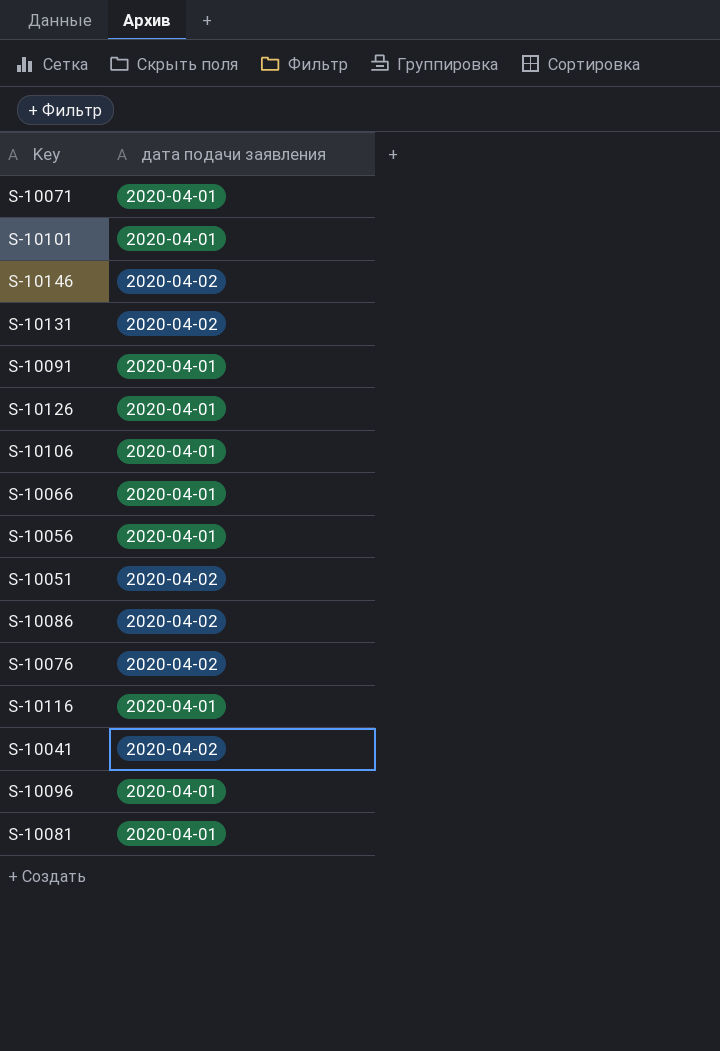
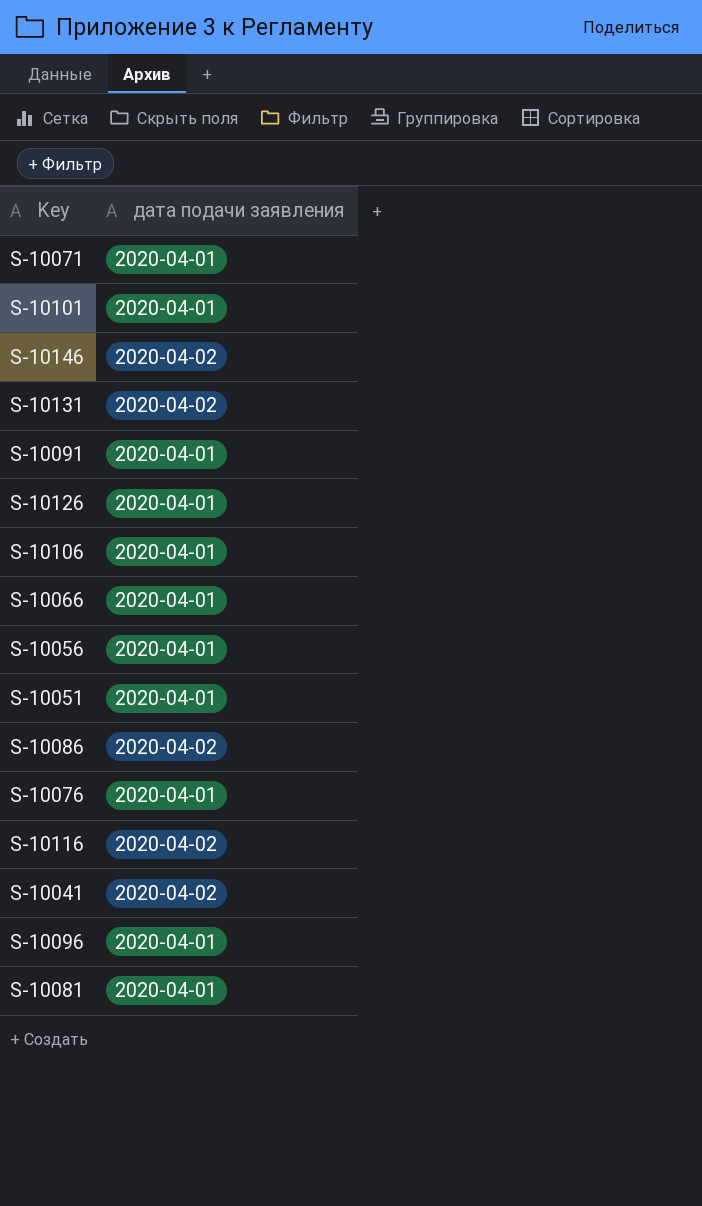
S-10051 | дата подачи заявления: 2020-04-02 -> 2020-04-01
S-10076 | дата подачи заявления: 2020-04-02 -> 2020-04-01
S-10116 | дата подачи заявления: 2020-04-01 -> 2020-04-02

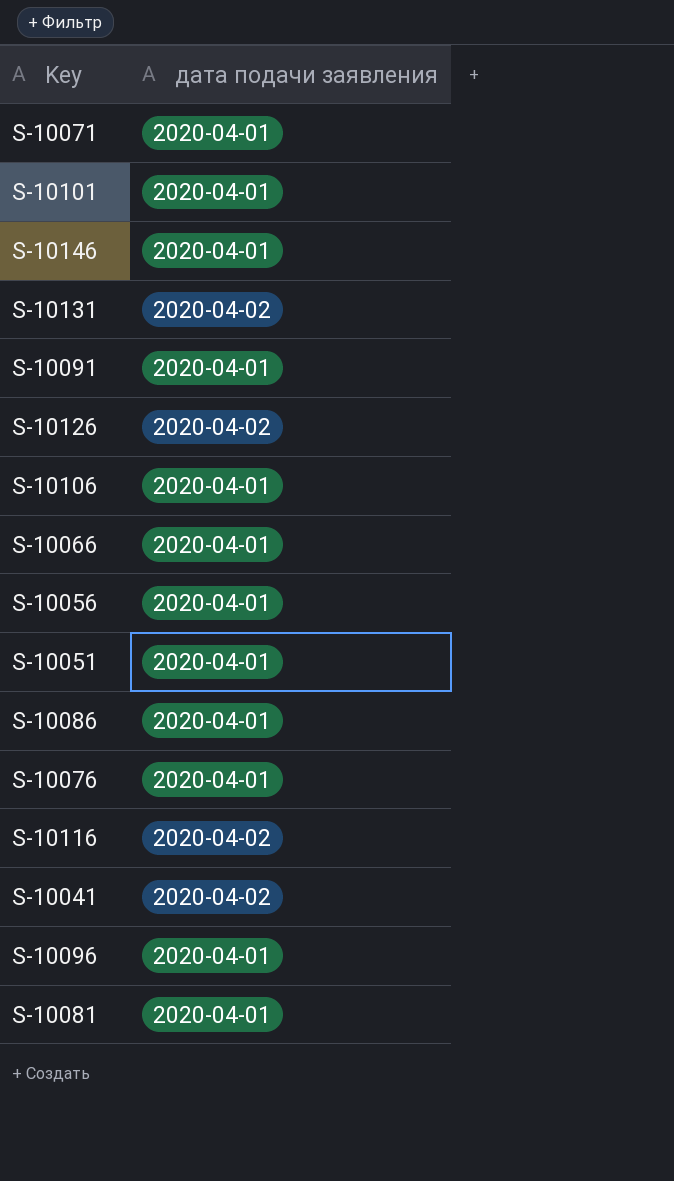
S-10146 | дата подачи заявления: 2020-04-02 -> 2020-04-01
S-10126 | дата подачи заявления: 2020-04-01 -> 2020-04-02
S-10086 | дата подачи заявления: 2020-04-02 -> 2020-04-01

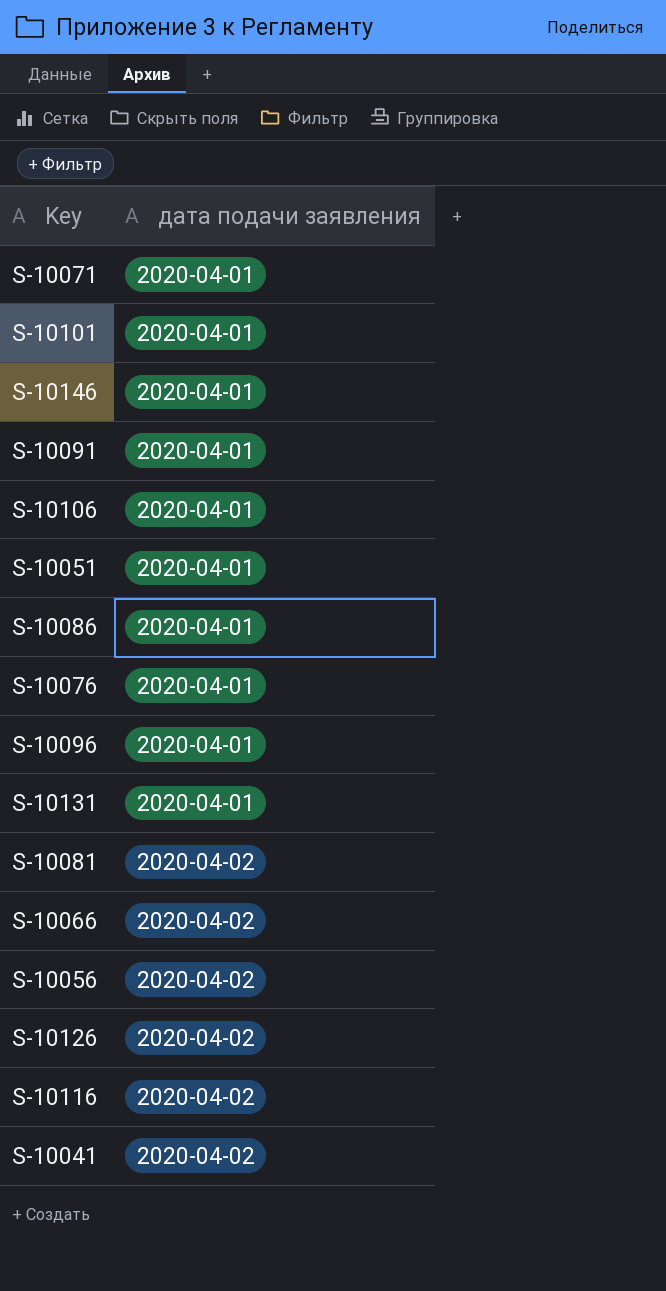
row order: none -> дата подачи заявления ascending
S-10131 | дата подачи заявления: 2020-04-02 -> 2020-04-01
S-10081 | дата подачи заявления: 2020-04-01 -> 2020-04-02
S-10066 | дата подачи заявления: 2020-04-01 -> 2020-04-02
S-10056 | дата подачи заявления: 2020-04-01 -> 2020-04-02

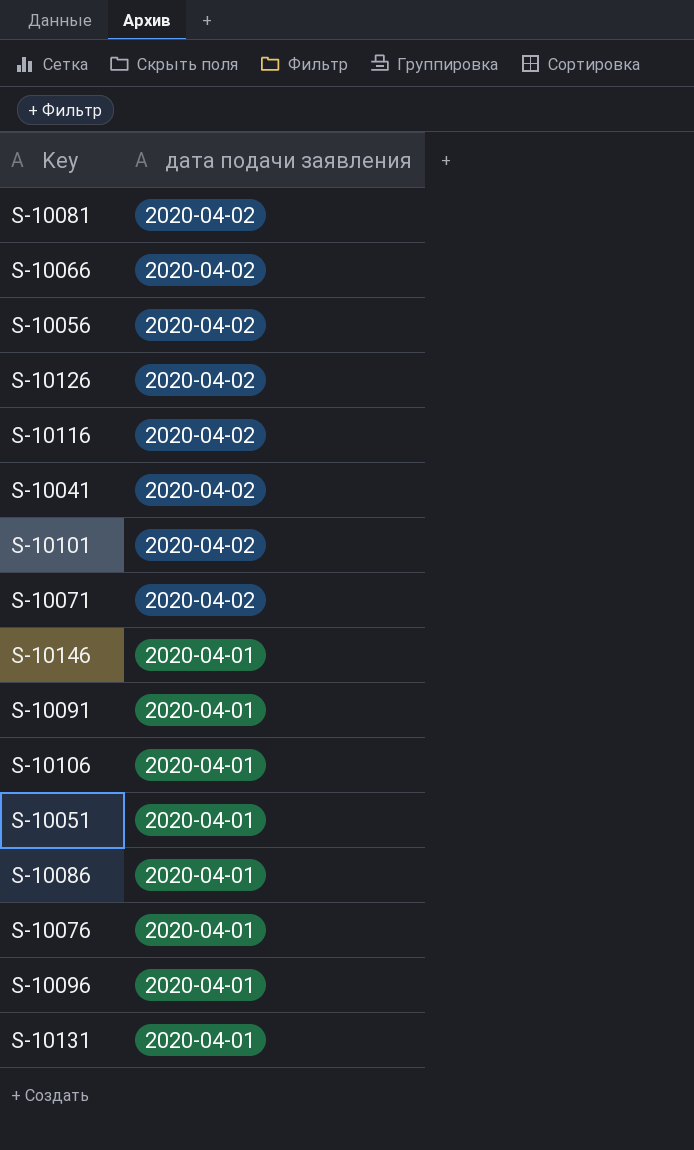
row order: дата подачи заявления ascending -> дата подачи заявления descending
S-10101 | дата подачи заявления: 2020-04-01 -> 2020-04-02
S-10071 | дата подачи заявления: 2020-04-01 -> 2020-04-02

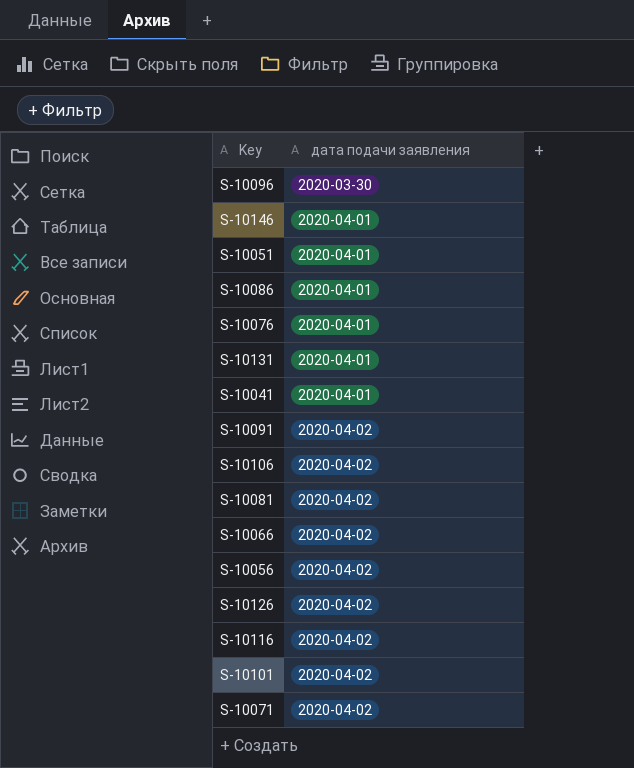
row order: дата подачи заявления descending -> дата подачи заявления ascending
S-10096 | дата подачи заявления: 2020-04-01 -> 2020-03-30
S-10041 | дата подачи заявления: 2020-04-02 -> 2020-04-01
S-10091 | дата подачи заявления: 2020-04-01 -> 2020-04-02
S-10106 | дата подачи заявления: 2020-04-01 -> 2020-04-02

